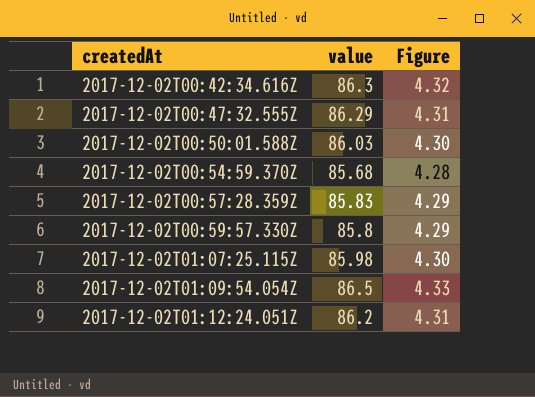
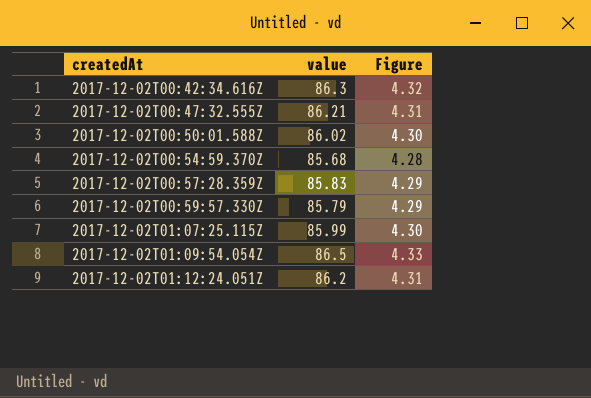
2017-12-02T00:47:32.555Z | value: 86.29 -> 86.21
2017-12-02T00:50:01.588Z | value: 86.03 -> 86.02
2017-12-02T00:59:57.330Z | value: 85.8 -> 85.79
2017-12-02T01:07:25.115Z | value: 85.98 -> 85.99

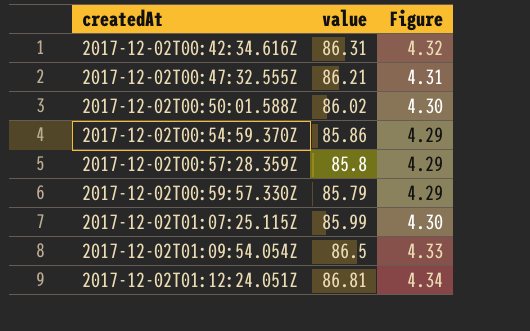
2017-12-02T00:42:34.616Z | value: 86.3 -> 86.31
2017-12-02T00:54:59.370Z | value: 85.68 -> 85.86
2017-12-02T00:54:59.370Z | Figure: 4.28 -> 4.29
2017-12-02T00:57:28.359Z | value: 85.83 -> 85.8
2017-12-02T01:12:24.051Z | value: 86.2 -> 86.81
2017-12-02T01:12:24.051Z | Figure: 4.31 -> 4.34

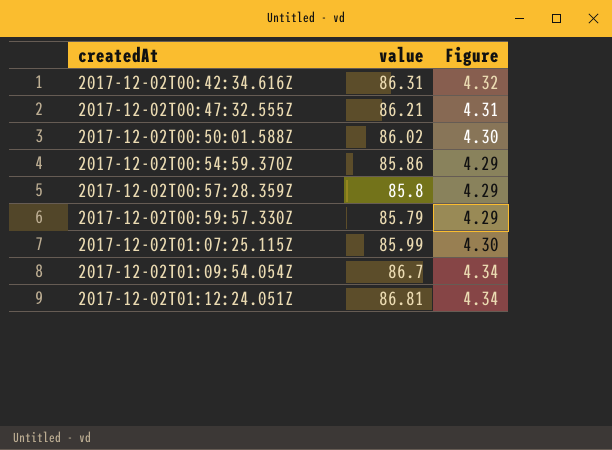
2017-12-02T01:09:54.054Z | value: 86.5 -> 86.7
2017-12-02T01:09:54.054Z | Figure: 4.33 -> 4.34

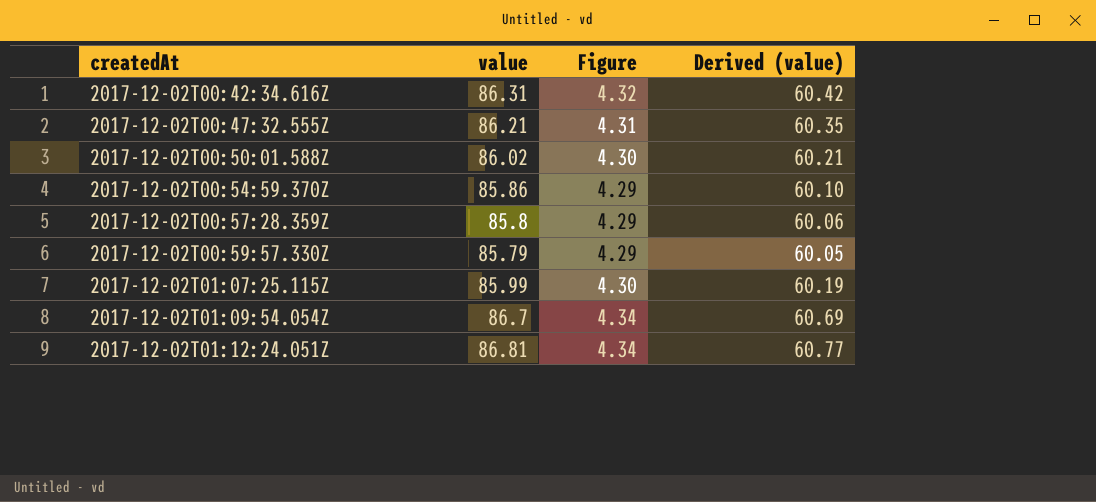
column Derived (value) | formula: none -> [value] * 0.7

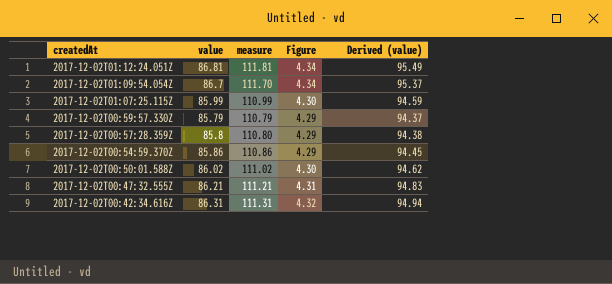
row order: createdAt ascending -> createdAt descending
column measure | formula: none -> [value] + 25
column Derived (value) | formula: [value] * 0.7 -> [value] * 1.1

